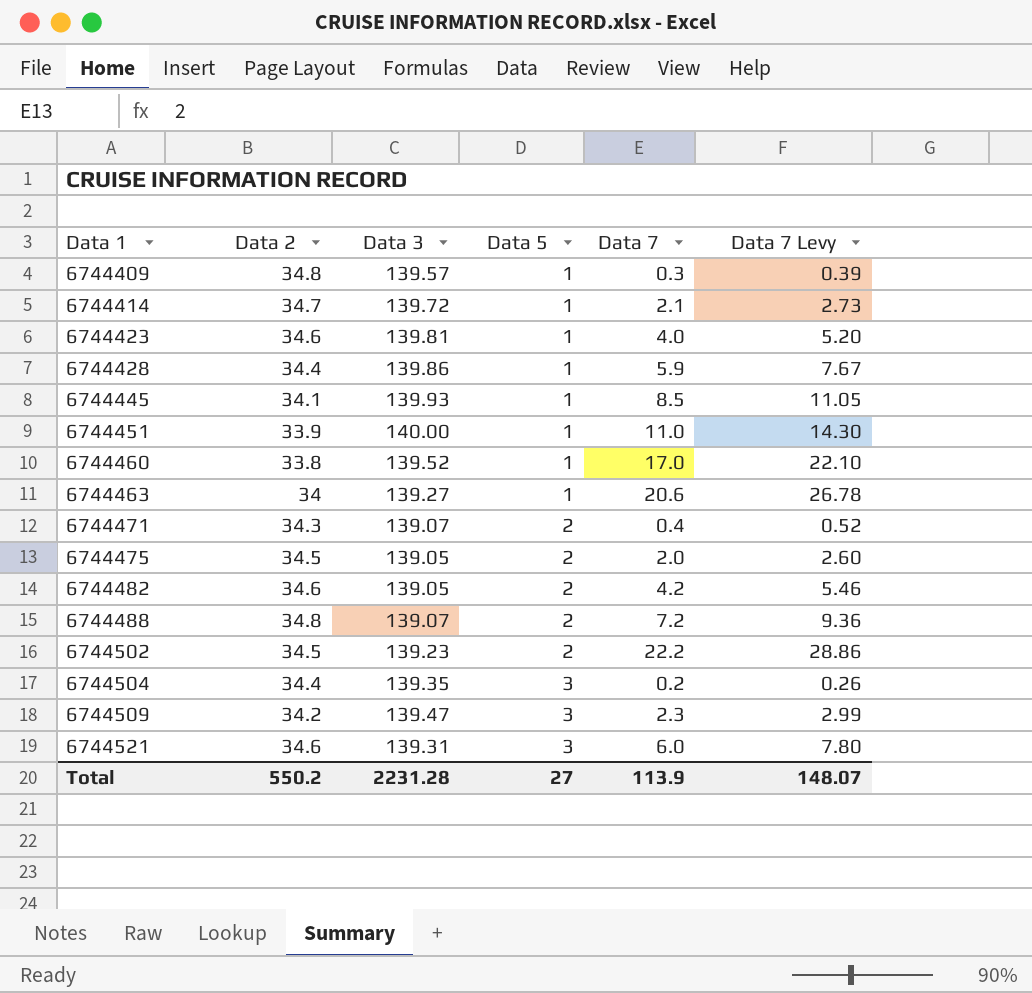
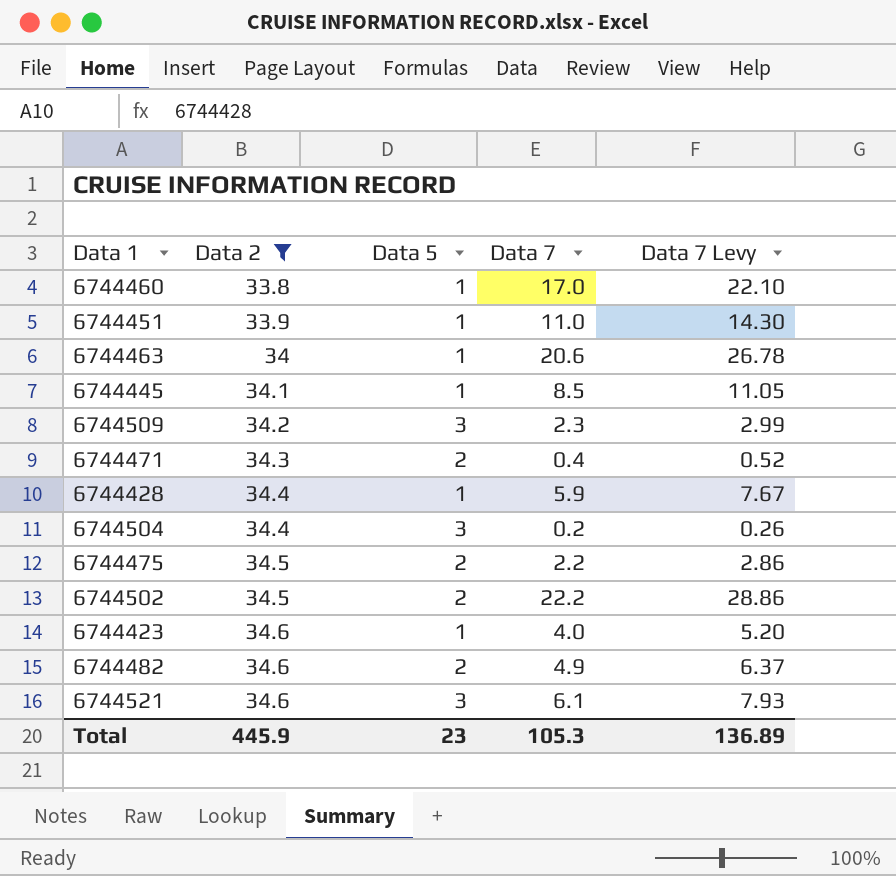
filter: none -> Data 2 <= 34.6
row order: Data 1 ascending -> Data 2 ascending
column Data 3 | position: 3 -> none
6744475 | Data 7: 2.0 -> 2.2
6744475 | Data 7 Levy: 2.60 -> 2.86
6744482 | Data 7: 4.2 -> 4.9
6744482 | Data 7 Levy: 5.46 -> 6.37
6744521 | Data 7: 6.0 -> 6.1
6744521 | Data 7 Levy: 7.80 -> 7.93
Total | Data 2: 550.2 -> 445.9
Total | Data 5: 27 -> 23
Total | Data 7: 113.9 -> 105.3
Total | Data 7 Levy: 148.07 -> 136.89

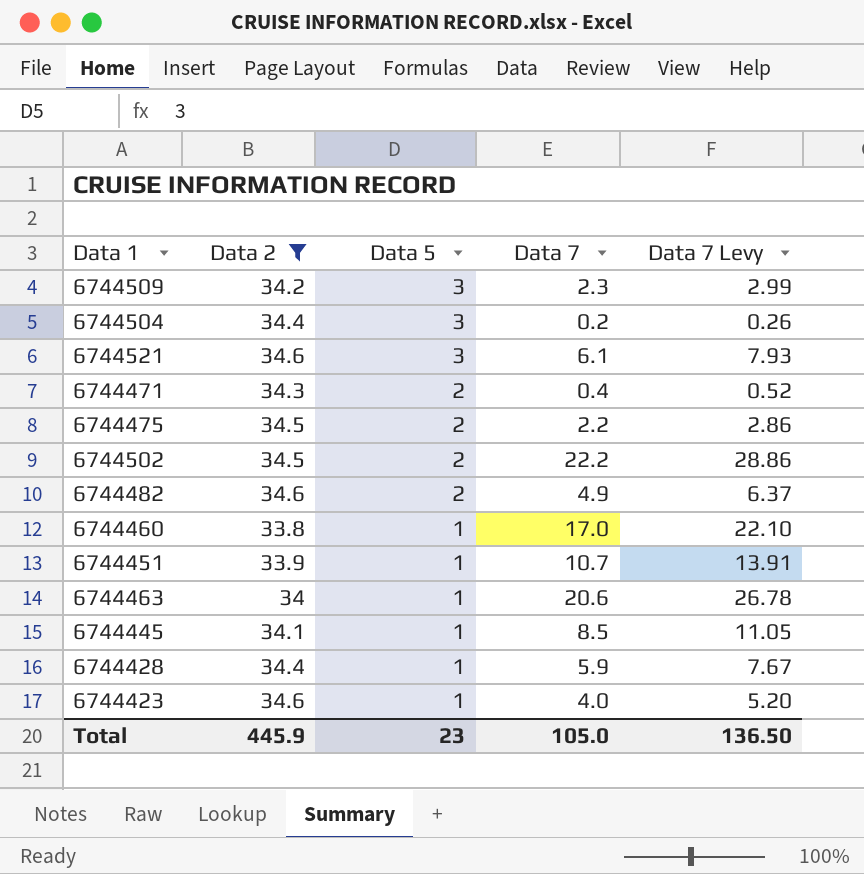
row order: Data 2 ascending -> Data 5 descending
6744451 | Data 7: 11.0 -> 10.7
6744451 | Data 7 Levy: 14.30 -> 13.91
Total | Data 7: 105.3 -> 105.0
Total | Data 7 Levy: 136.89 -> 136.50

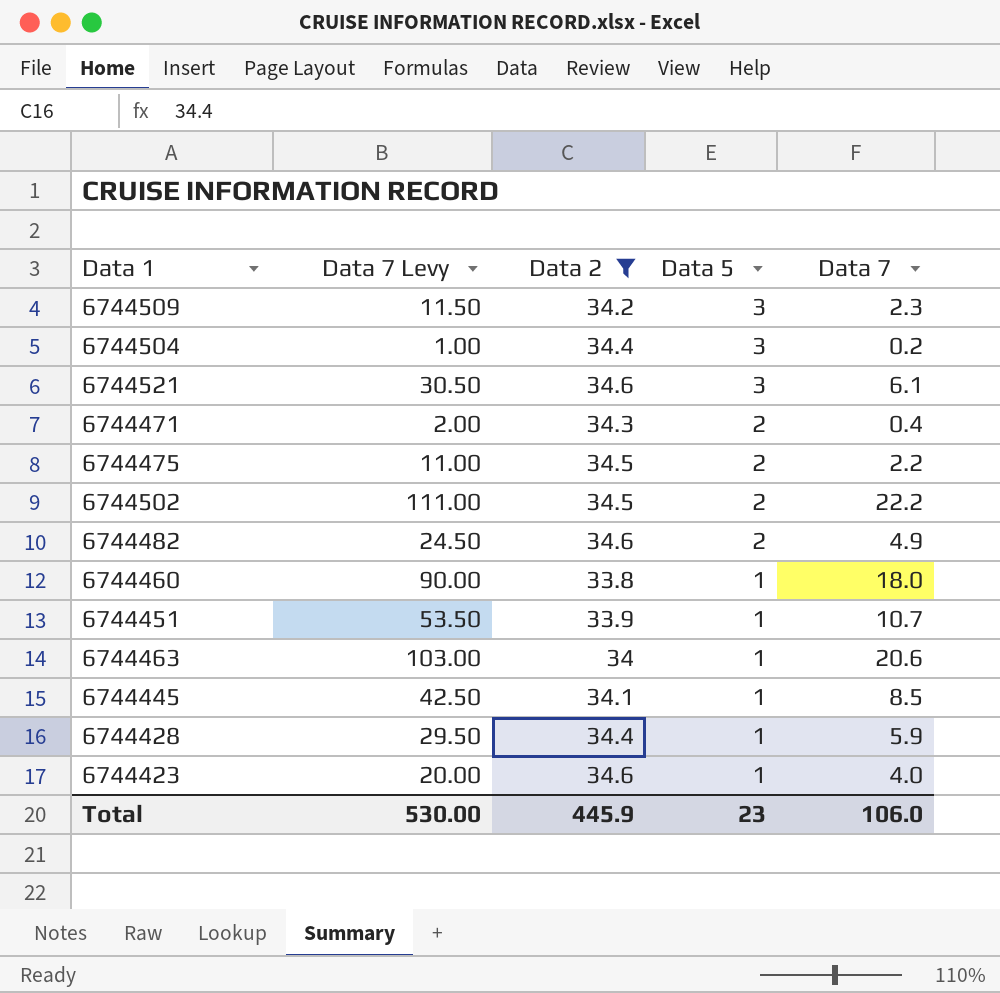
column Data 7 Levy | formula: [Data 7] * 1.3 -> [Data 7] * 5
column Data 7 Levy | position: 5 -> 2
6744460 | Data 7: 17.0 -> 18.0
Total | Data 7 Levy: 136.50 -> 530.00
Total | Data 7: 105.0 -> 106.0

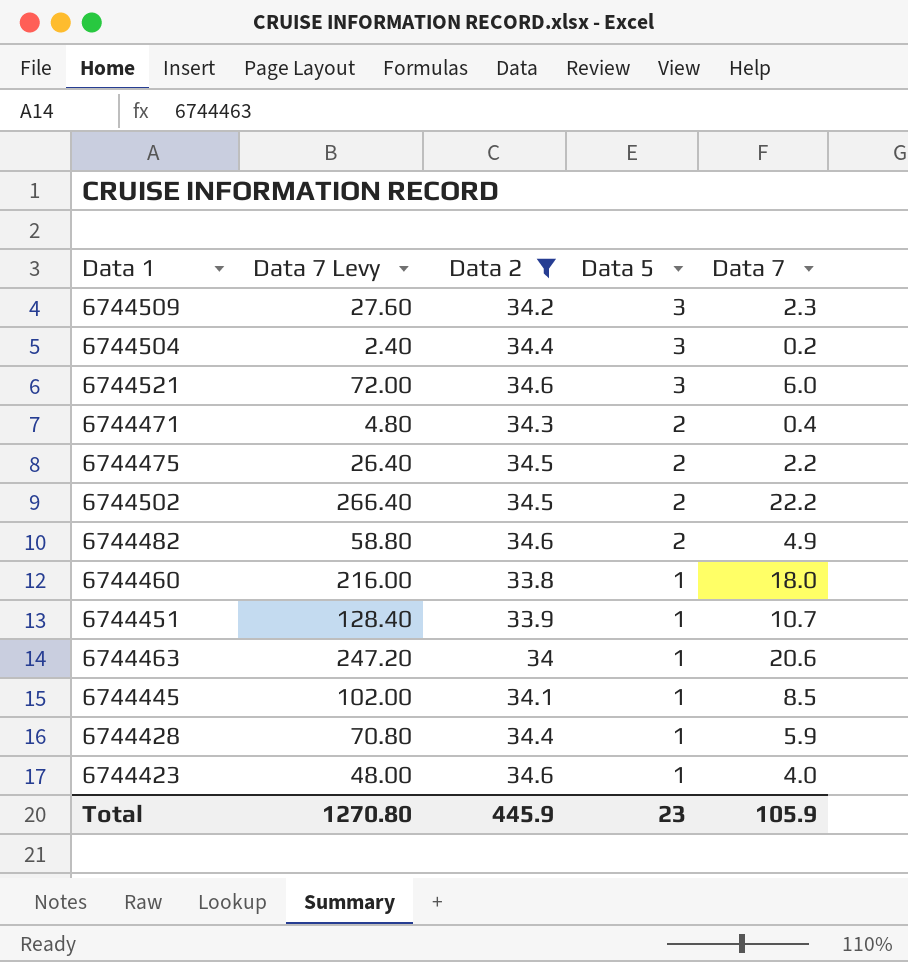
column Data 7 Levy | formula: [Data 7] * 5 -> [Data 7] * 12
6744521 | Data 7: 6.1 -> 6.0
Total | Data 7 Levy: 530.00 -> 1270.80
Total | Data 7: 106.0 -> 105.9

